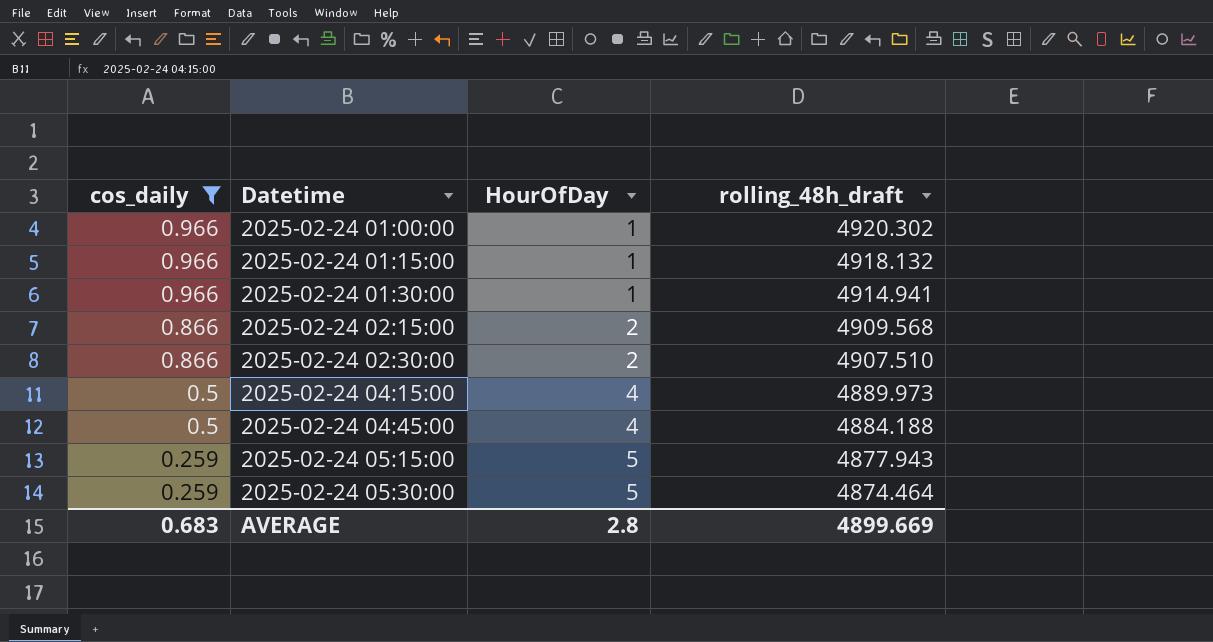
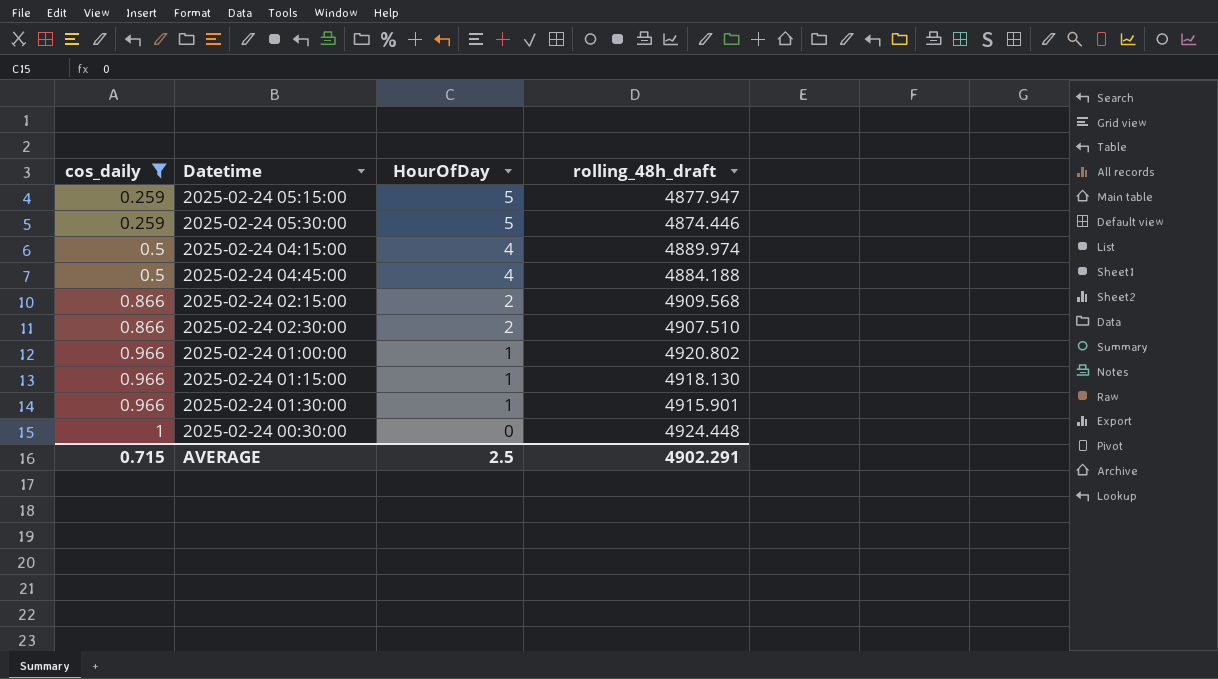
row order: cos_daily descending -> cos_daily ascending
2025-02-24 05:15:00 | rolling_48h_draft: 4877.943 -> 4877.947
2025-02-24 05:30:00 | rolling_48h_draft: 4874.464 -> 4874.446
2025-02-24 04:15:00 | rolling_48h_draft: 4889.973 -> 4889.974
2025-02-24 01:00:00 | rolling_48h_draft: 4920.302 -> 4920.802
2025-02-24 01:15:00 | rolling_48h_draft: 4918.132 -> 4918.130
2025-02-24 01:30:00 | rolling_48h_draft: 4914.941 -> 4915.901
row 2025-02-24 00:30:00: none -> 1 | 0 | 4924.448
AVERAGE | cos_daily: 0.683 -> 0.715
AVERAGE | HourOfDay: 2.8 -> 2.5
AVERAGE | rolling_48h_draft: 4899.669 -> 4902.291

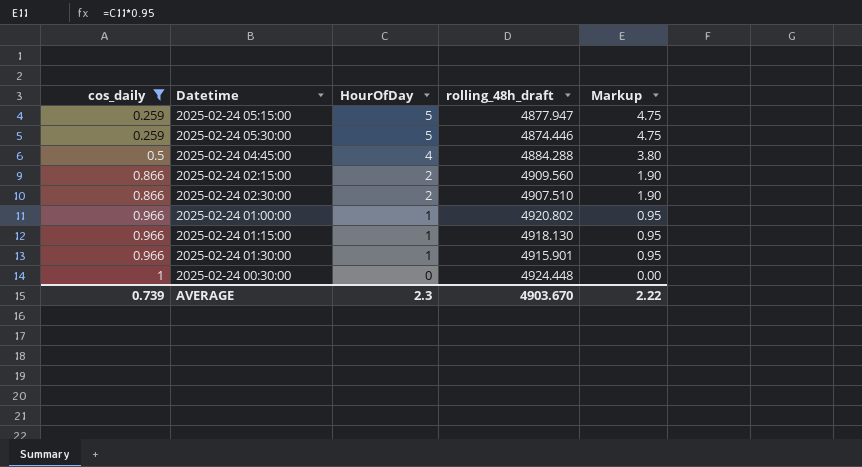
column Markup | formula: none -> [HourOfDay] * 0.95
row 2025-02-24 04:15:00: 0.5 | 4 | 4889.974 -> none
2025-02-24 04:45:00 | rolling_48h_draft: 4884.188 -> 4884.288
2025-02-24 02:15:00 | rolling_48h_draft: 4909.568 -> 4909.560
AVERAGE | cos_daily: 0.715 -> 0.739
AVERAGE | HourOfDay: 2.5 -> 2.3
AVERAGE | rolling_48h_draft: 4902.291 -> 4903.670

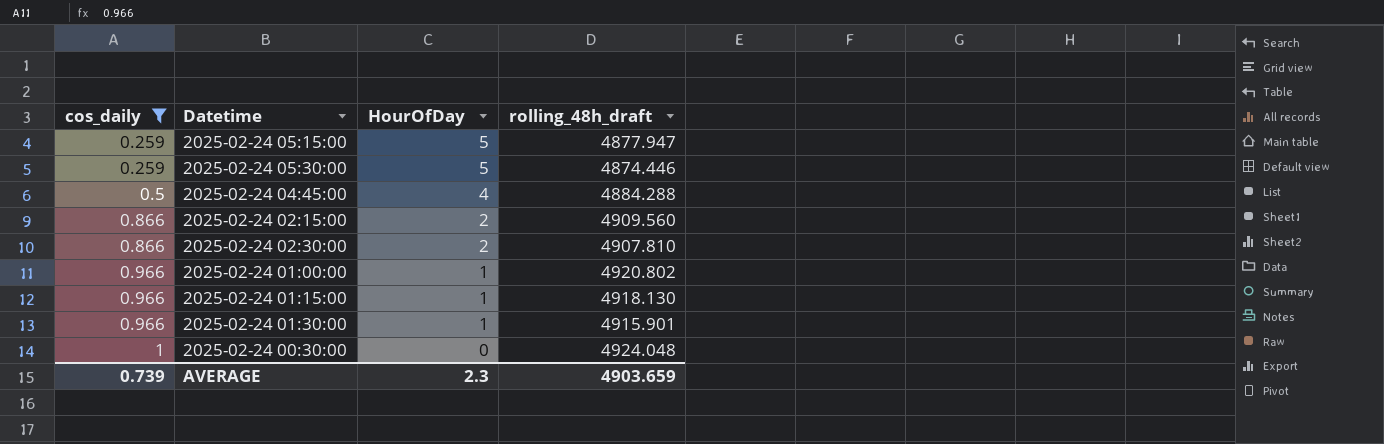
column Markup | formula: [HourOfDay] * 0.95 -> none
2025-02-24 02:30:00 | rolling_48h_draft: 4907.510 -> 4907.810
2025-02-24 00:30:00 | rolling_48h_draft: 4924.448 -> 4924.048
AVERAGE | rolling_48h_draft: 4903.670 -> 4903.659

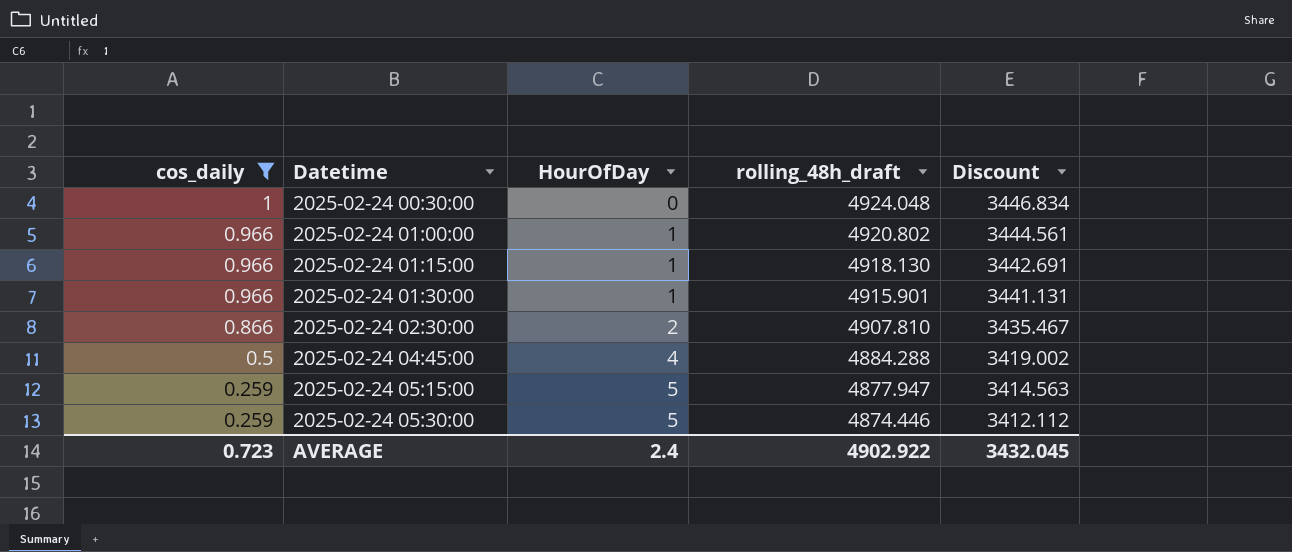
row order: cos_daily ascending -> cos_daily descending
column Discount | formula: none -> [rolling_48h_draft] * 0.7
row 2025-02-24 02:15:00: 0.866 | 2 | 4909.560 -> none
AVERAGE | cos_daily: 0.739 -> 0.723
AVERAGE | HourOfDay: 2.3 -> 2.4
AVERAGE | rolling_48h_draft: 4903.659 -> 4902.922

